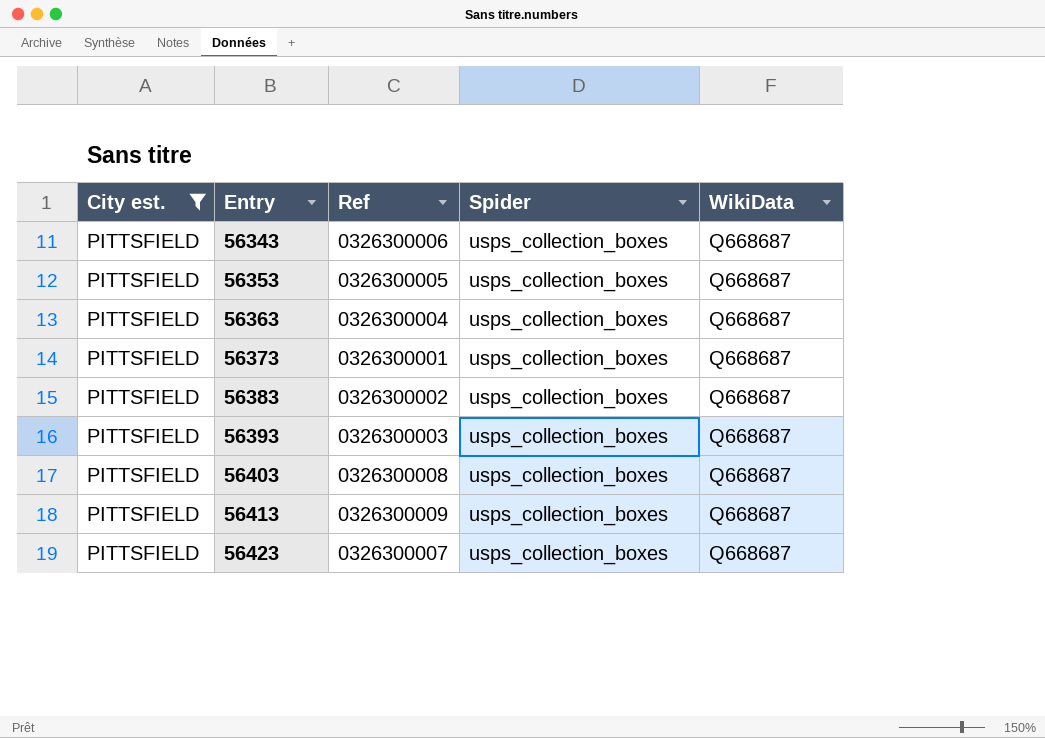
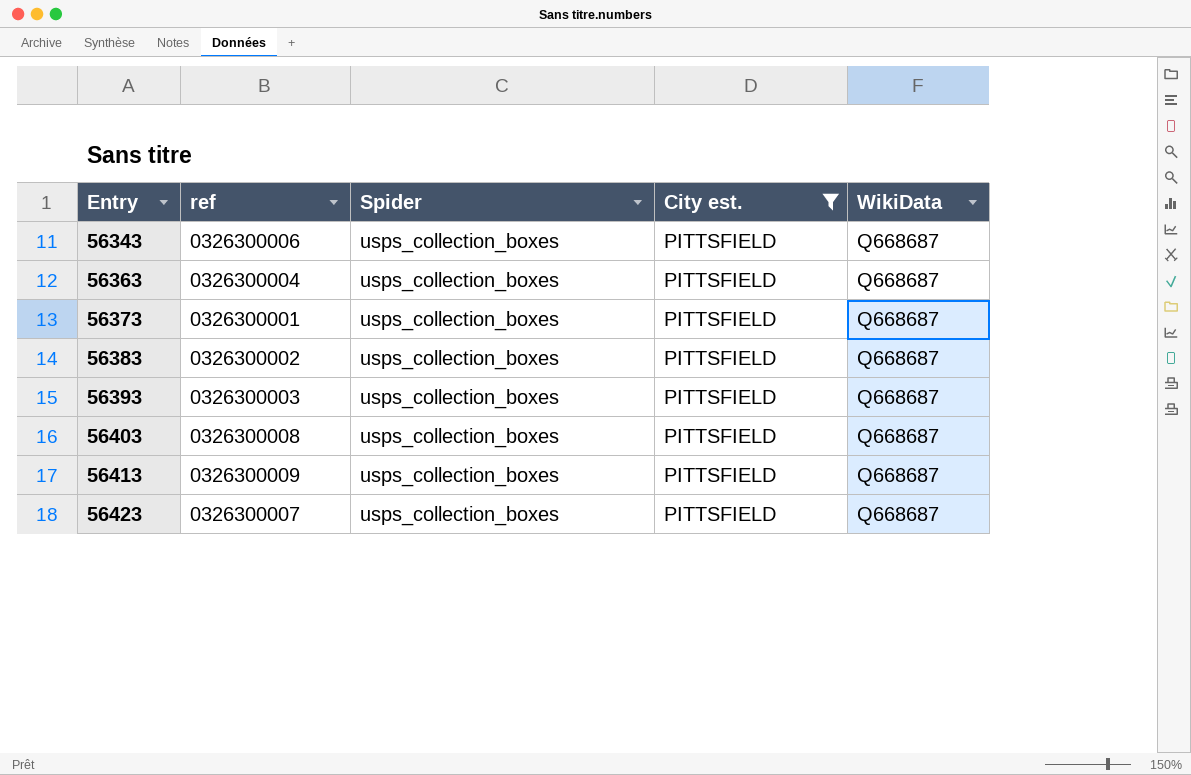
column name: Ref -> ref
column City est. | position: 1 -> 4
row 56353: PITTSFIELD | 0326300005 | usps_collection_boxes | Q668687 -> none

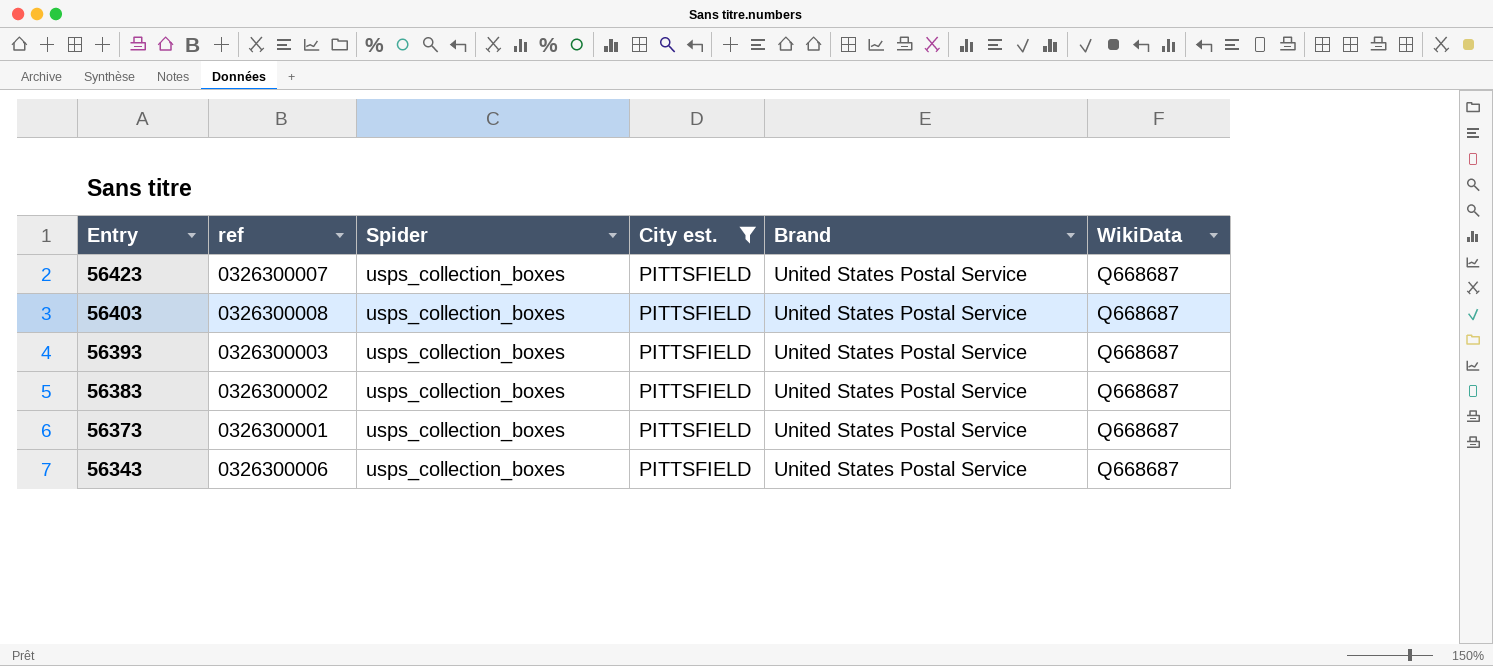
row order: Entry ascending -> Entry descending
column Brand | position: none -> 5
row 56363: 0326300004 | usps_collection_boxes | PITTSFIELD | Q668687 -> none
row 56413: 0326300009 | usps_collection_boxes | PITTSFIELD | Q668687 -> none

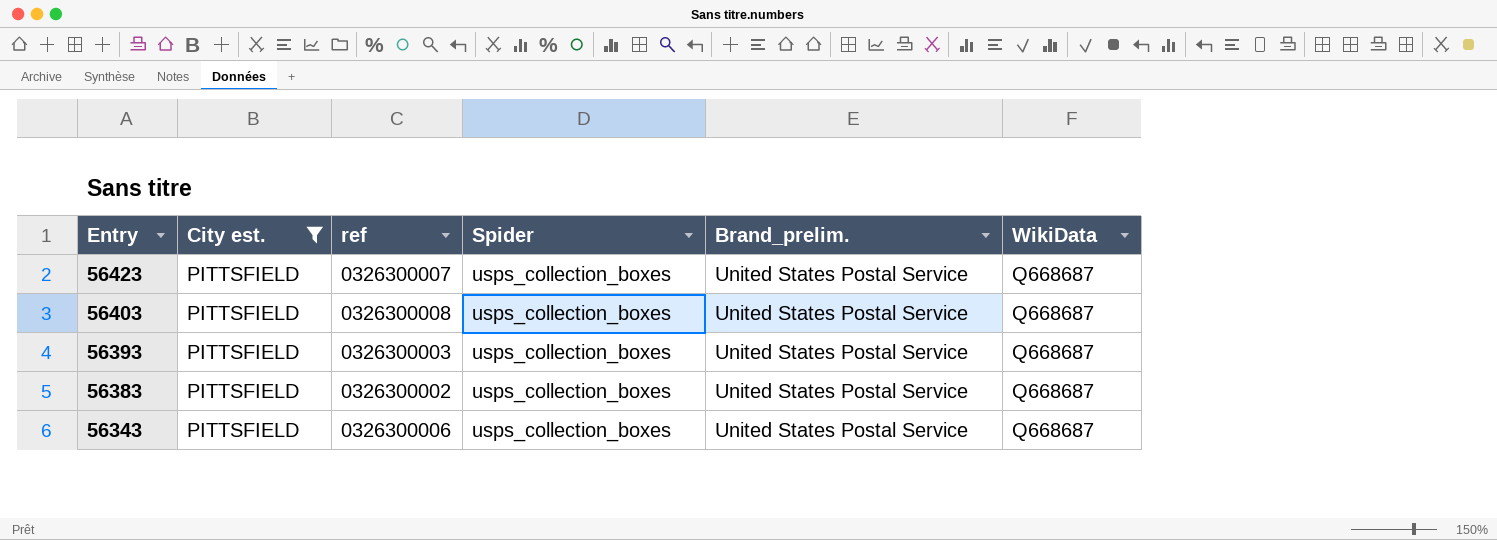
column City est. | position: 4 -> 2
column name: Brand -> Brand_prelim.
row 56373: 0326300001 | usps_collection_boxes | PITTSFIELD | United States Postal Service | Q668687 -> none

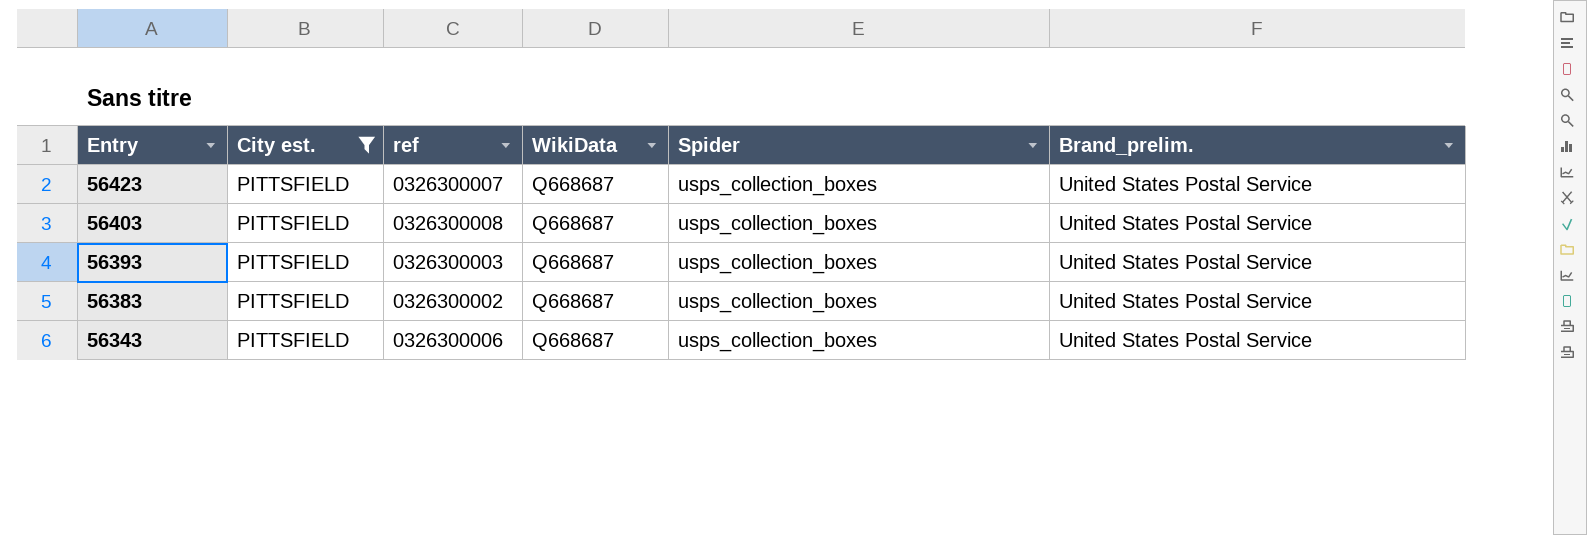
column WikiData | position: 6 -> 4

